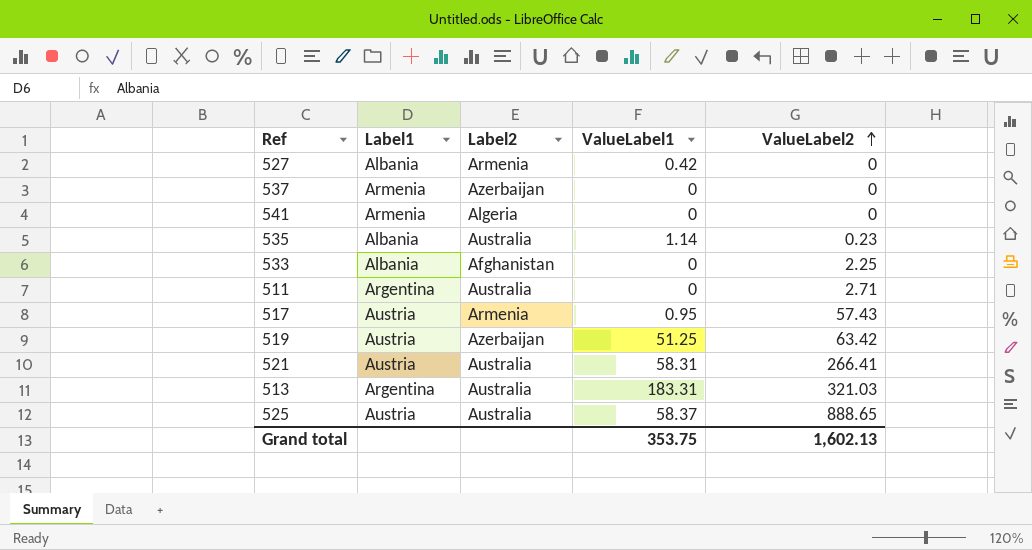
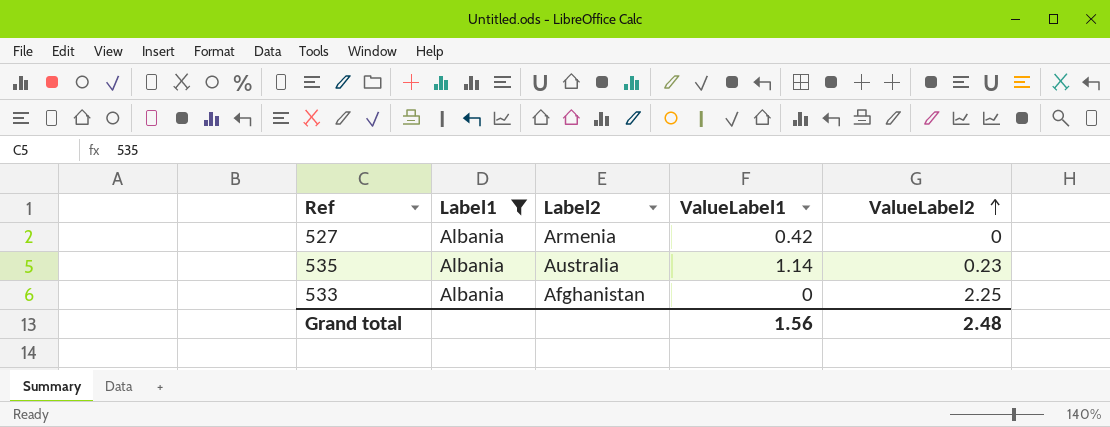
filter: none -> Label1 = Albania
Grand total | ValueLabel1: 353.75 -> 1.56
Grand total | ValueLabel2: 1,602.13 -> 2.48

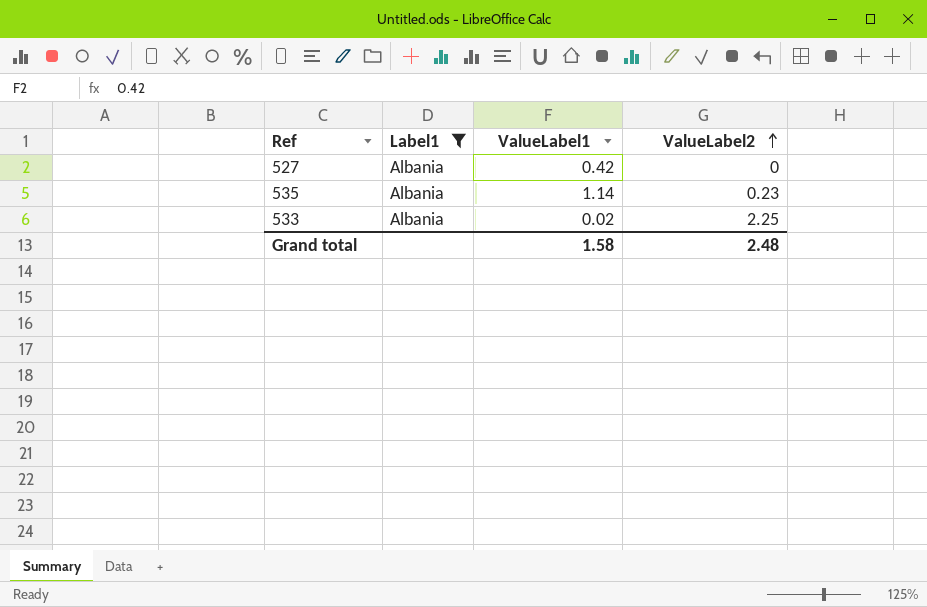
column Label2 | position: 3 -> none
533 | ValueLabel1: 0 -> 0.02
Grand total | ValueLabel1: 1.56 -> 1.58

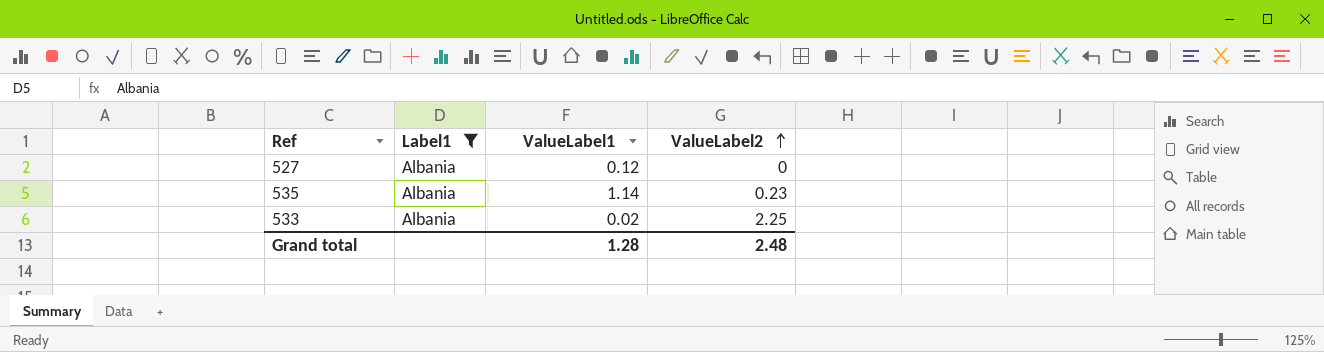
527 | ValueLabel1: 0.42 -> 0.12
Grand total | ValueLabel1: 1.58 -> 1.28

